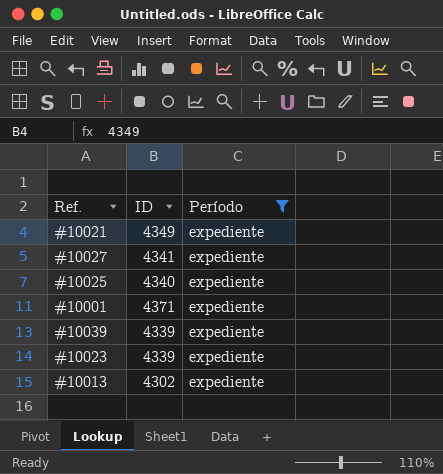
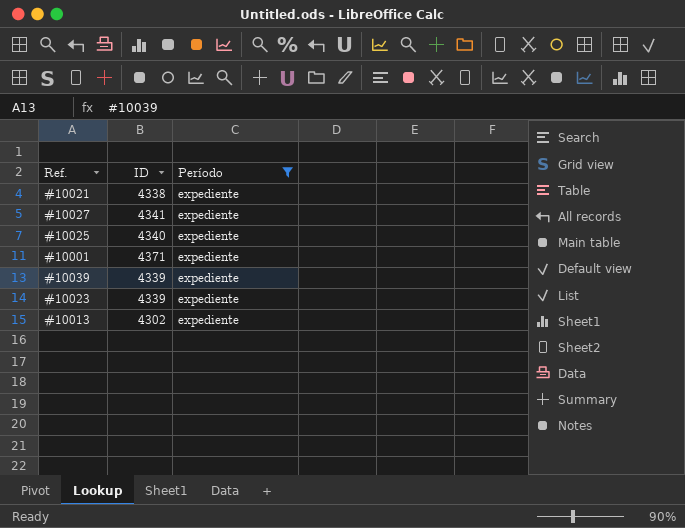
#10021 | ID: 4349 -> 4338

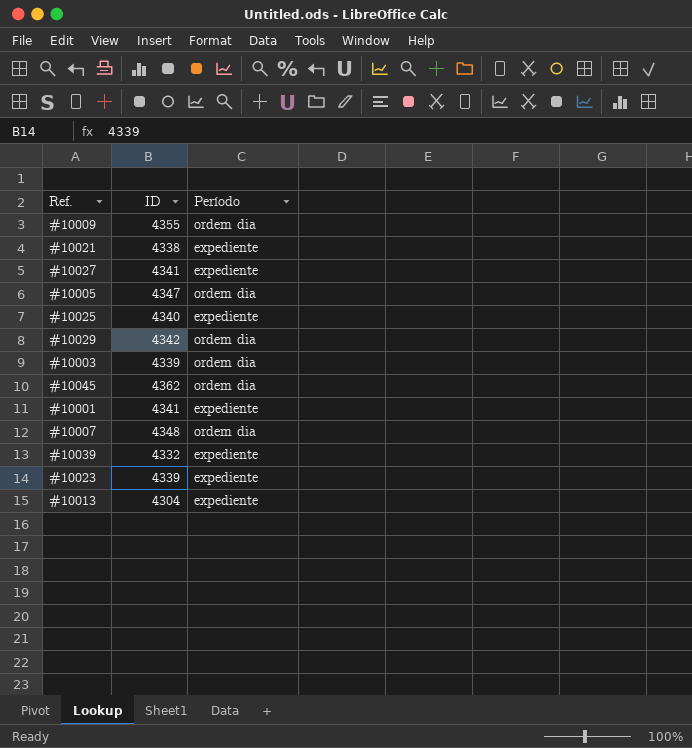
filter: Período = expediente -> none
#10001 | ID: 4371 -> 4341
#10039 | ID: 4339 -> 4332
#10013 | ID: 4302 -> 4304

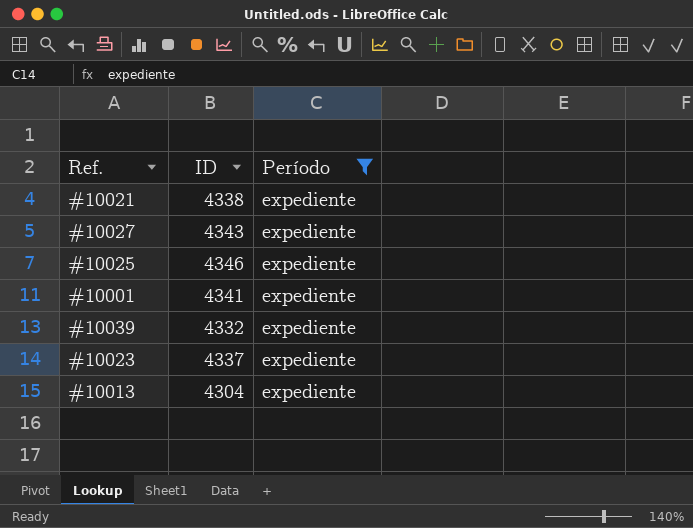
filter: none -> Período = expediente
#10027 | ID: 4341 -> 4343
#10025 | ID: 4340 -> 4346
#10023 | ID: 4339 -> 4337

